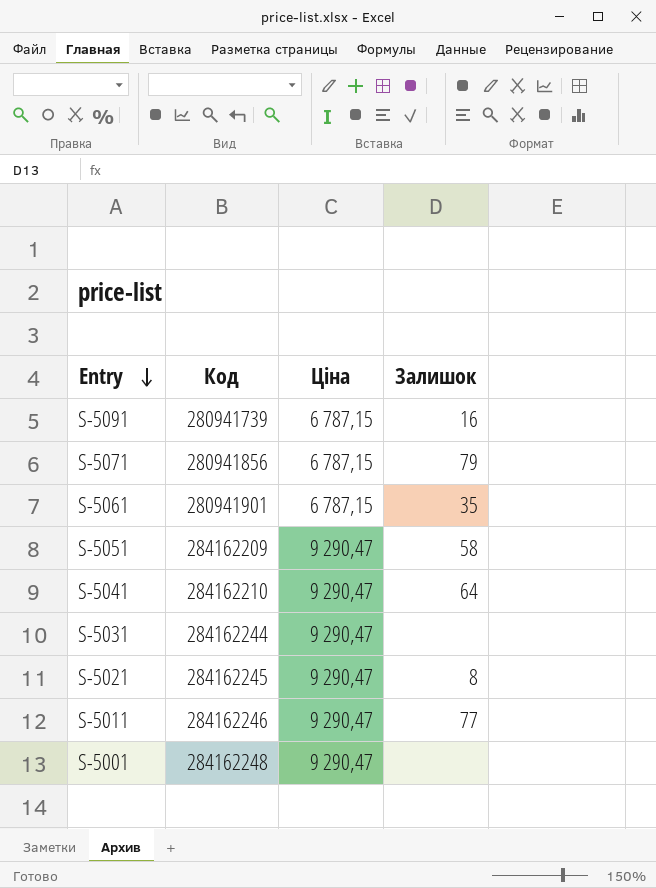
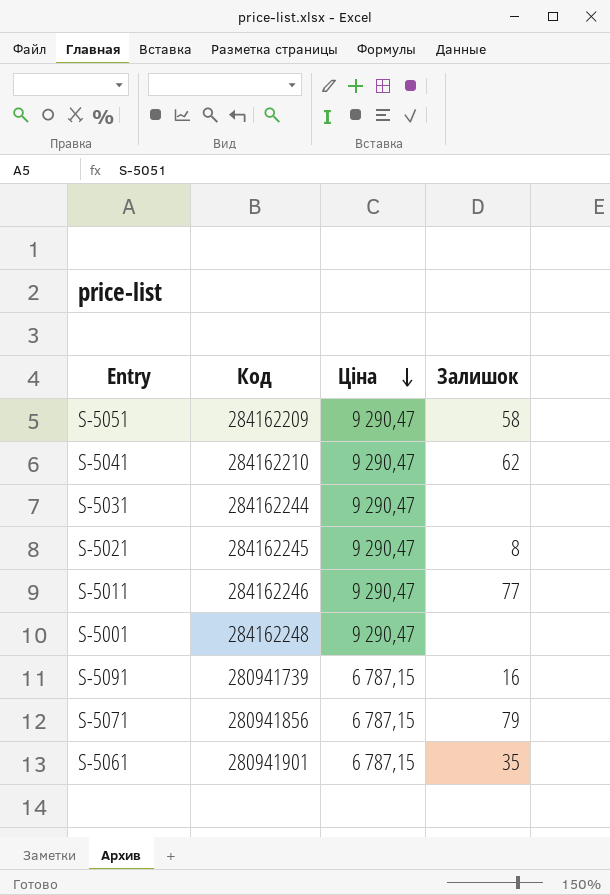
row order: Entry descending -> Ціна descending
S-5041 | Залишок: 64 -> 62

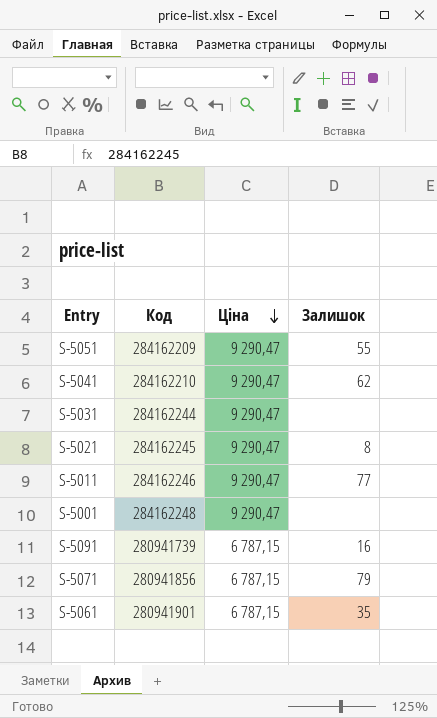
S-5051 | Залишок: 58 -> 55

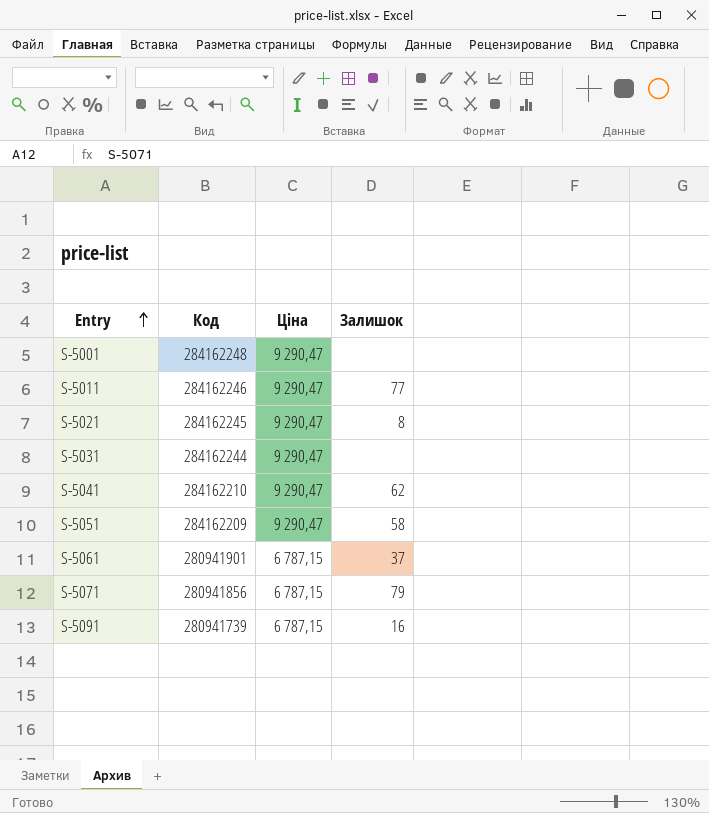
row order: Ціна descending -> Entry ascending
S-5051 | Залишок: 55 -> 58
S-5061 | Залишок: 35 -> 37

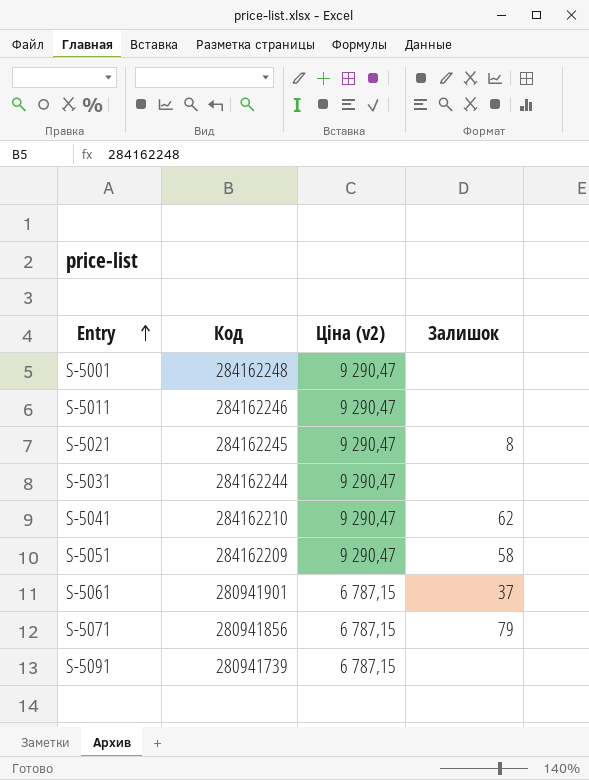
column name: Ціна -> Ціна (v2)
S-5011 | Залишок: 77 -> none
S-5091 | Залишок: 16 -> none

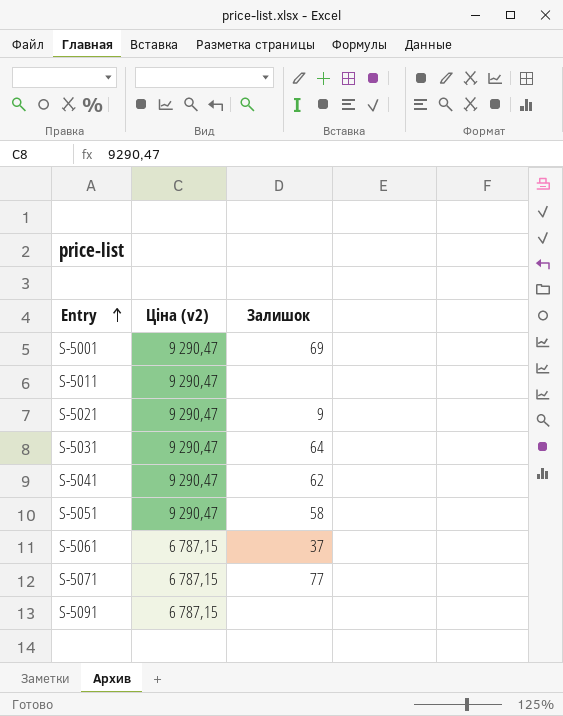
column Код | position: 2 -> none
S-5001 | Залишок: none -> 69
S-5021 | Залишок: 8 -> 9
S-5031 | Залишок: none -> 64
S-5071 | Залишок: 79 -> 77

